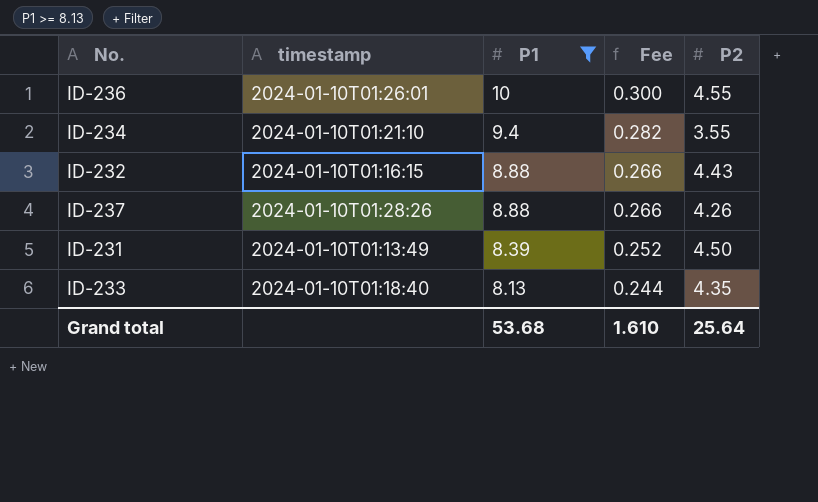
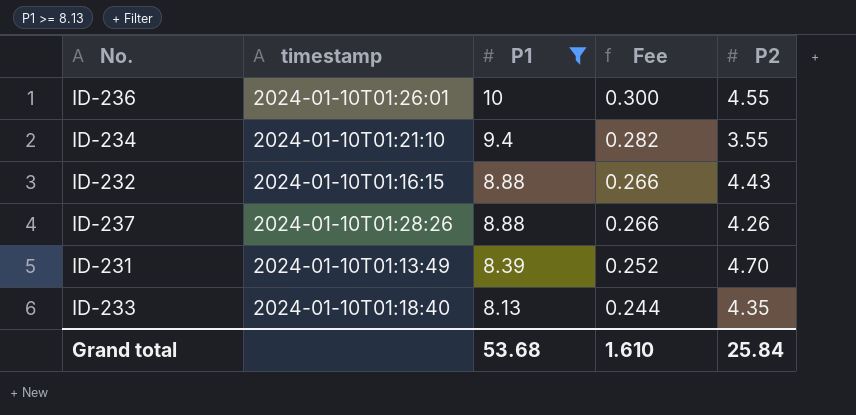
ID-231 | P2: 4.50 -> 4.70
Grand total | P2: 25.64 -> 25.84

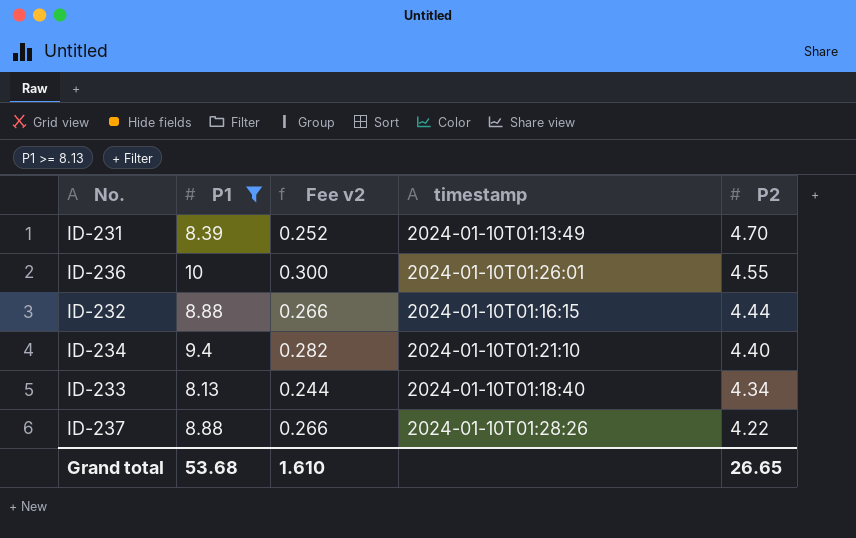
row order: P1 descending -> P2 descending
column name: Fee -> Fee v2
column timestamp | position: 2 -> 4
ID-232 | P2: 4.43 -> 4.44
ID-234 | P2: 3.55 -> 4.40
ID-233 | P2: 4.35 -> 4.34
ID-237 | P2: 4.26 -> 4.22
Grand total | P2: 25.84 -> 26.65

